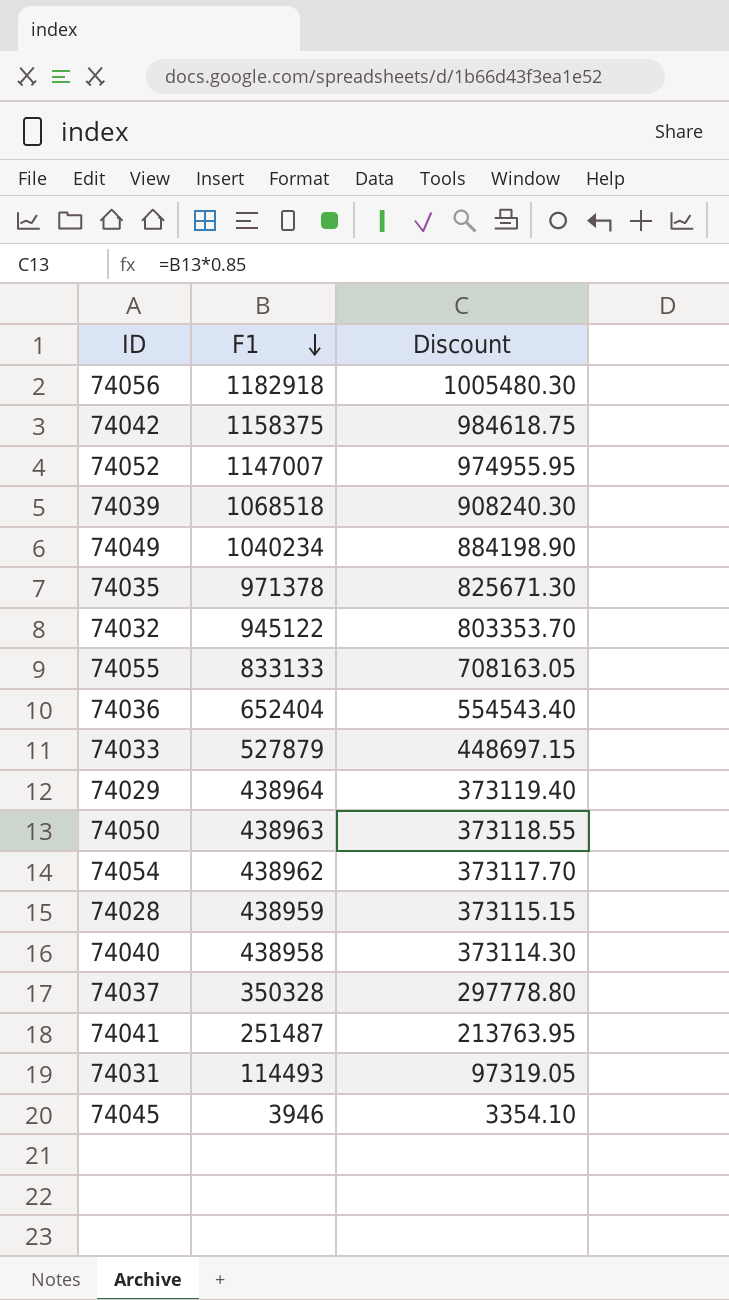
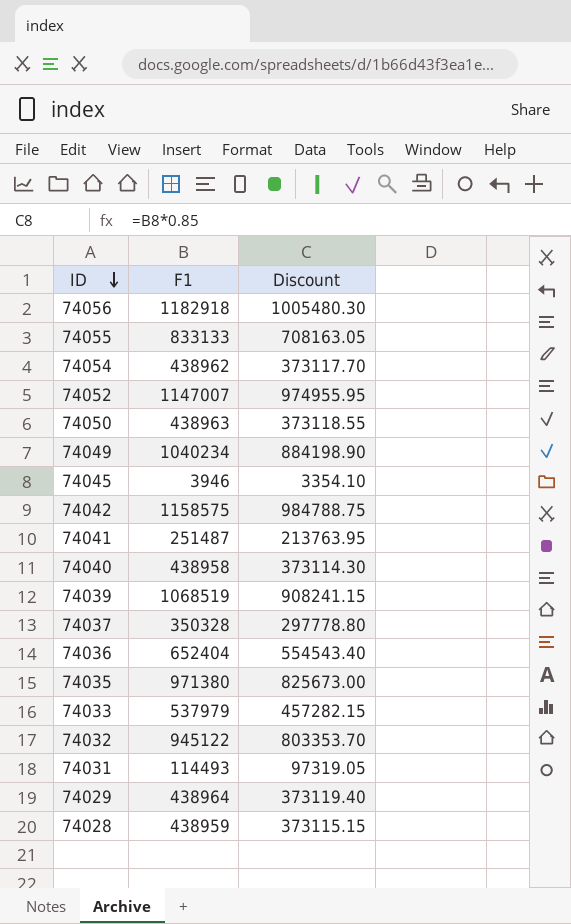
row order: F1 descending -> ID descending
74042 | F1: 1158375 -> 1158575
74042 | Discount: 984618.75 -> 984788.75
74039 | F1: 1068518 -> 1068519
74039 | Discount: 908240.30 -> 908241.15
74035 | F1: 971378 -> 971380
74035 | Discount: 825671.30 -> 825673.00
74033 | F1: 527879 -> 537979
74033 | Discount: 448697.15 -> 457282.15

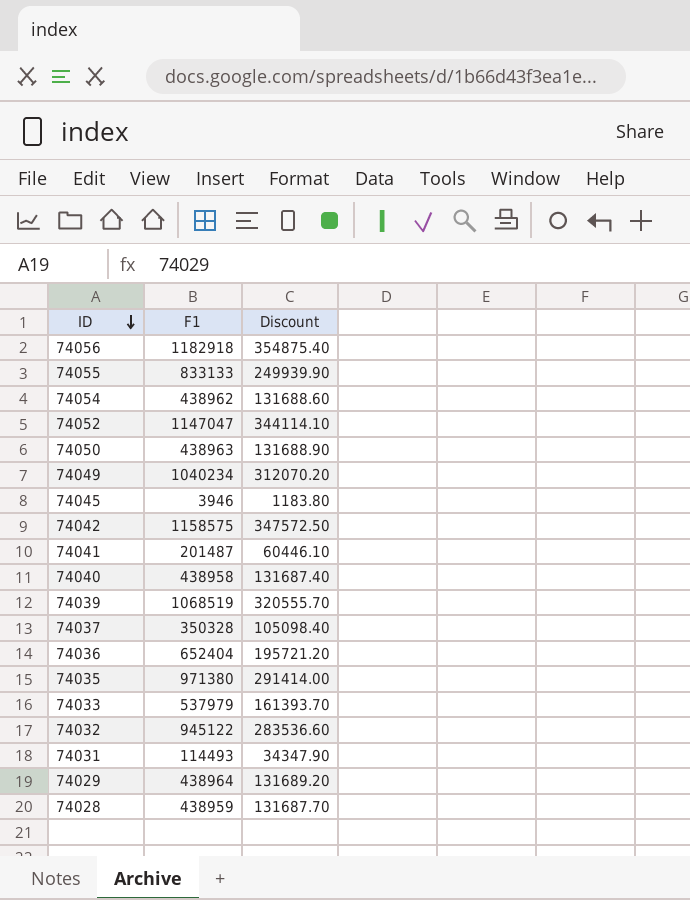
column Discount | formula: [F1] * 0.85 -> [F1] * 0.3
74052 | F1: 1147007 -> 1147047
74041 | F1: 251487 -> 201487

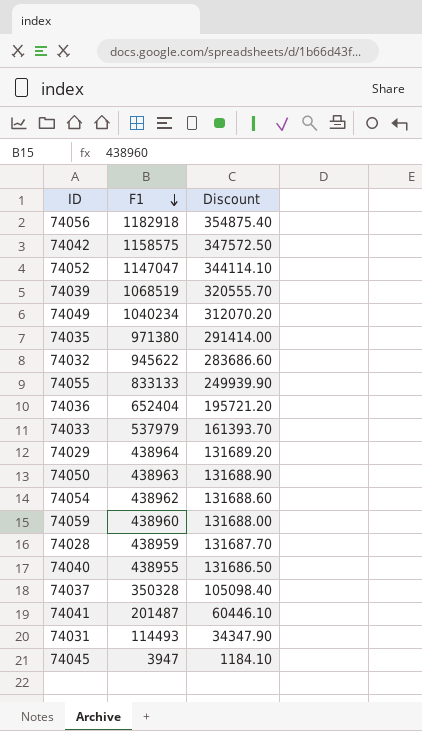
row order: ID descending -> F1 descending
74032 | F1: 945122 -> 945622
74032 | Discount: 283536.60 -> 283686.60
row 74059: none -> 438960 | 131688.00
74040 | F1: 438958 -> 438955
74040 | Discount: 131687.40 -> 131686.50
74045 | F1: 3946 -> 3947
74045 | Discount: 1183.80 -> 1184.10

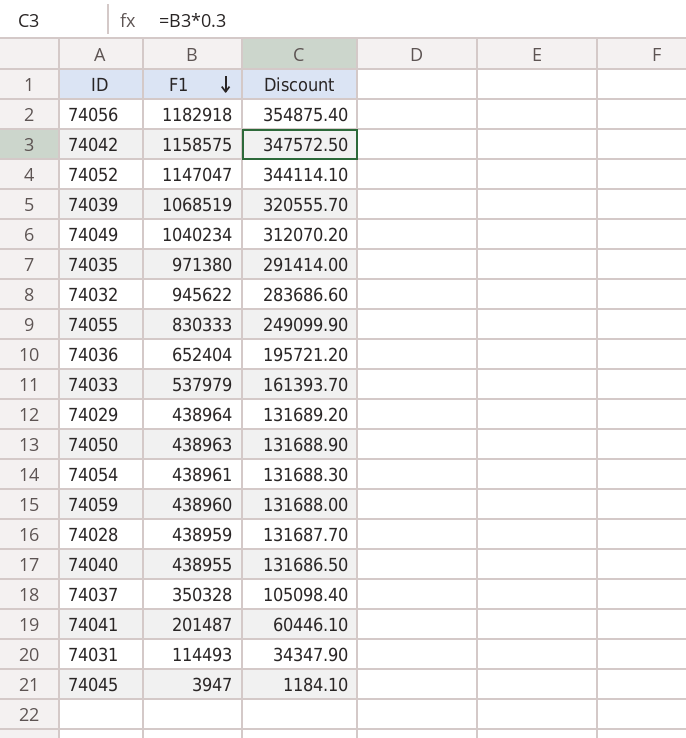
74055 | F1: 833133 -> 830333
74055 | Discount: 249939.90 -> 249099.90
74054 | F1: 438962 -> 438961
74054 | Discount: 131688.60 -> 131688.30

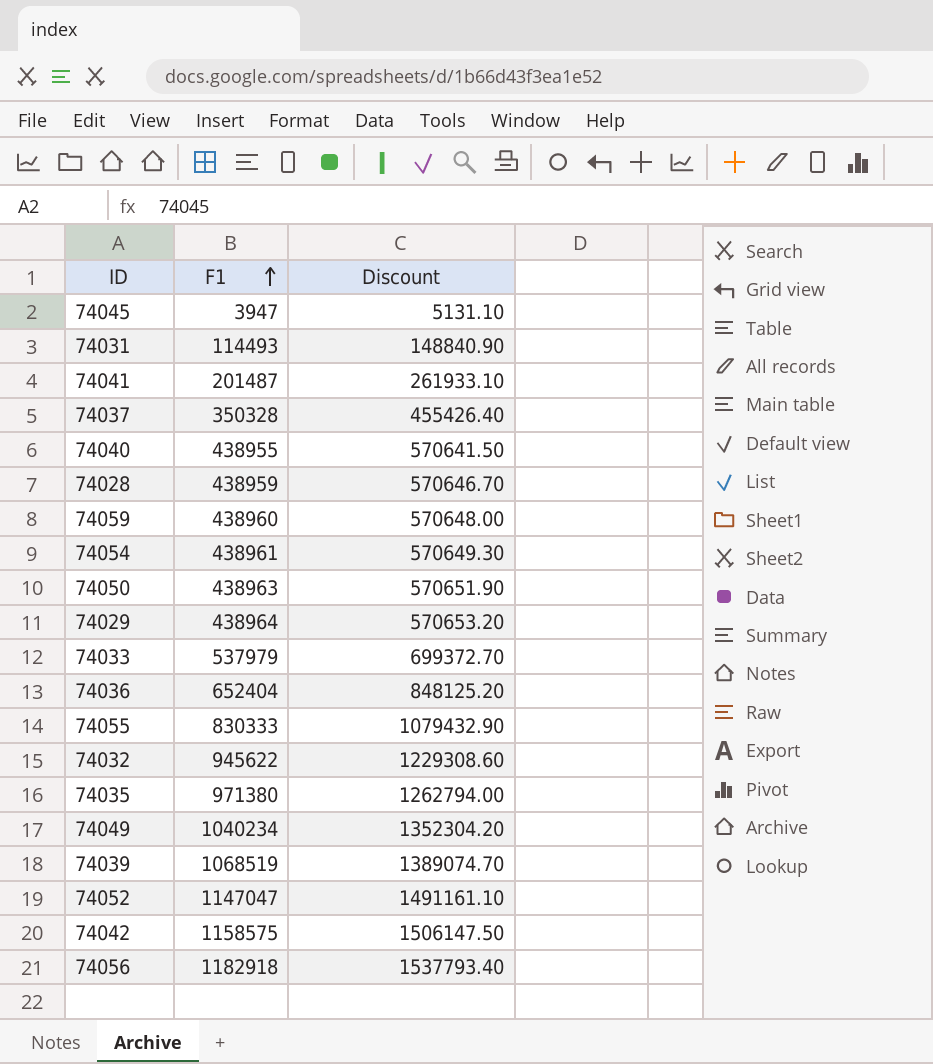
row order: F1 descending -> F1 ascending
column Discount | formula: [F1] * 0.3 -> [F1] * 1.3

